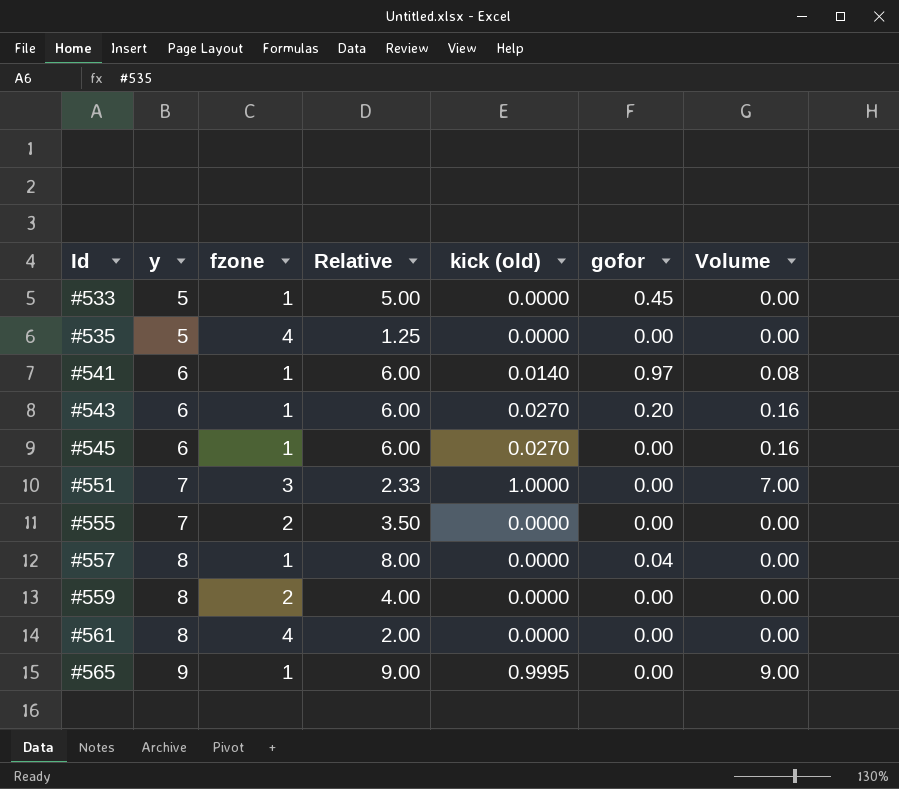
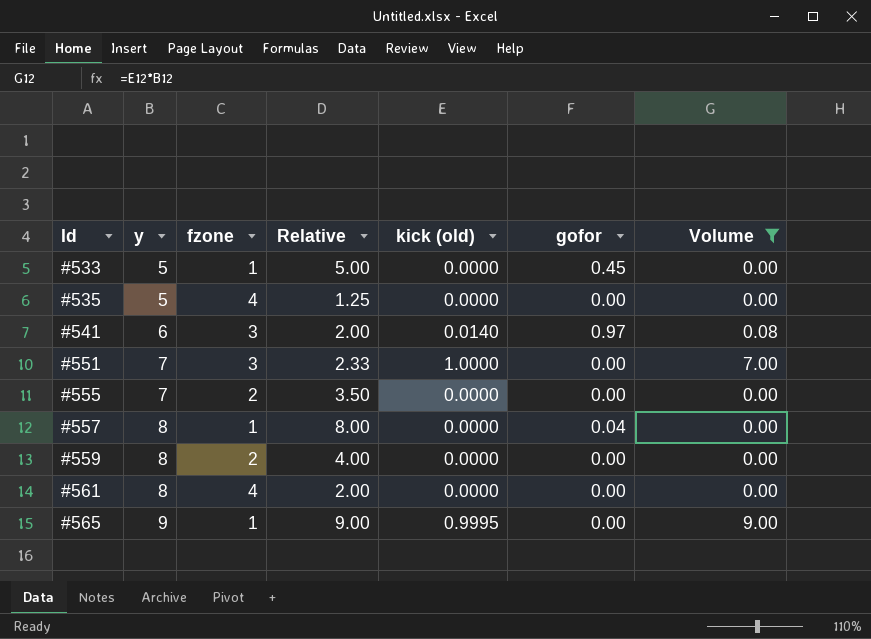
filter: none -> Volume != 0.16
#541 | fzone: 1 -> 3
#541 | Relative: 6.00 -> 2.00

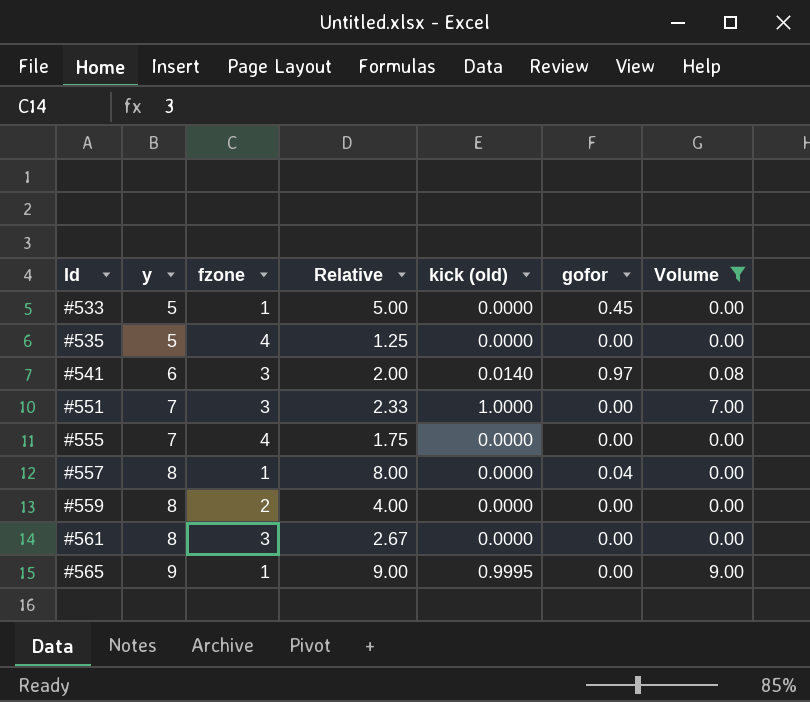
#555 | fzone: 2 -> 4
#555 | Relative: 3.50 -> 1.75
#561 | fzone: 4 -> 3
#561 | Relative: 2.00 -> 2.67

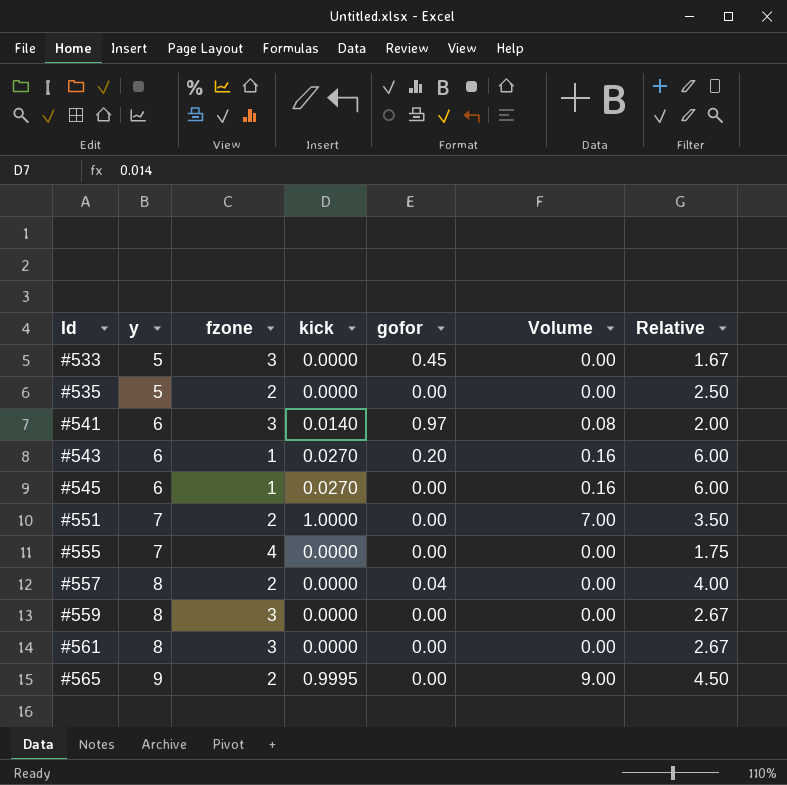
filter: Volume != 0.16 -> none
column name: kick (old) -> kick
column Relative | position: 4 -> 7
#533 | fzone: 1 -> 3
#533 | Relative: 5.00 -> 1.67
#535 | fzone: 4 -> 2
#535 | Relative: 1.25 -> 2.50
#551 | fzone: 3 -> 2
#551 | Relative: 2.33 -> 3.50
#557 | fzone: 1 -> 2
#557 | Relative: 8.00 -> 4.00
#559 | fzone: 2 -> 3
#559 | Relative: 4.00 -> 2.67
#565 | fzone: 1 -> 2
#565 | Relative: 9.00 -> 4.50

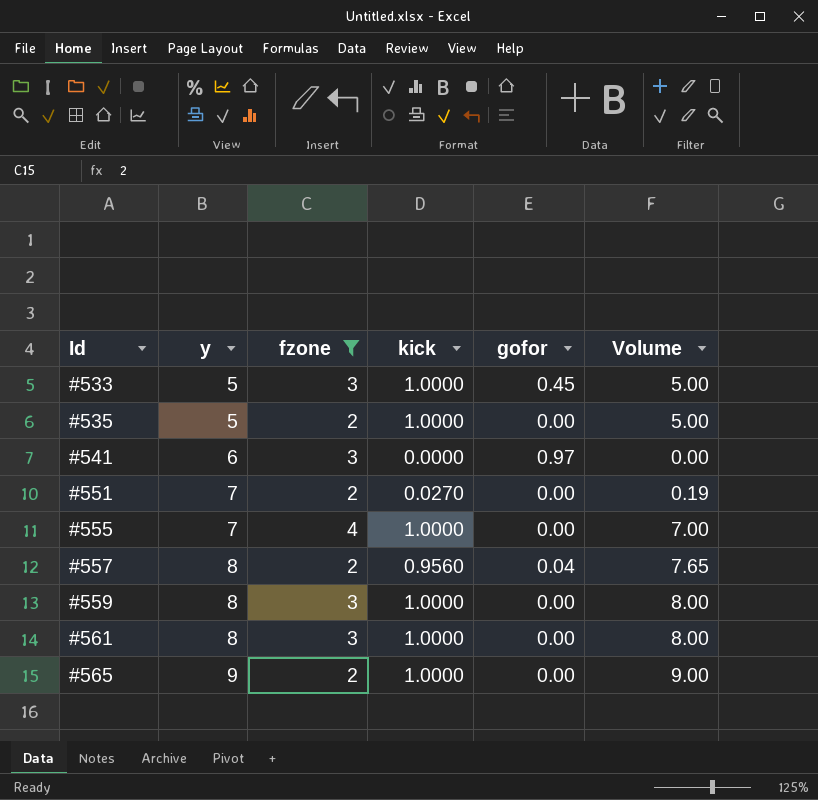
filter: none -> fzone != 1
column Relative | formula: [y] / [fzone] -> none
#533 | kick: 0.0000 -> 1.0000
#533 | Volume: 0.00 -> 5.00
#535 | kick: 0.0000 -> 1.0000
#535 | Volume: 0.00 -> 5.00
#541 | kick: 0.0140 -> 0.0000
#541 | Volume: 0.08 -> 0.00
#551 | kick: 1.0000 -> 0.0270
#551 | Volume: 7.00 -> 0.19
#555 | kick: 0.0000 -> 1.0000
#555 | Volume: 0.00 -> 7.00
#557 | kick: 0.0000 -> 0.9560
#557 | Volume: 0.00 -> 7.65
#559 | kick: 0.0000 -> 1.0000
#559 | Volume: 0.00 -> 8.00
#561 | kick: 0.0000 -> 1.0000
#561 | Volume: 0.00 -> 8.00
#565 | kick: 0.9995 -> 1.0000

